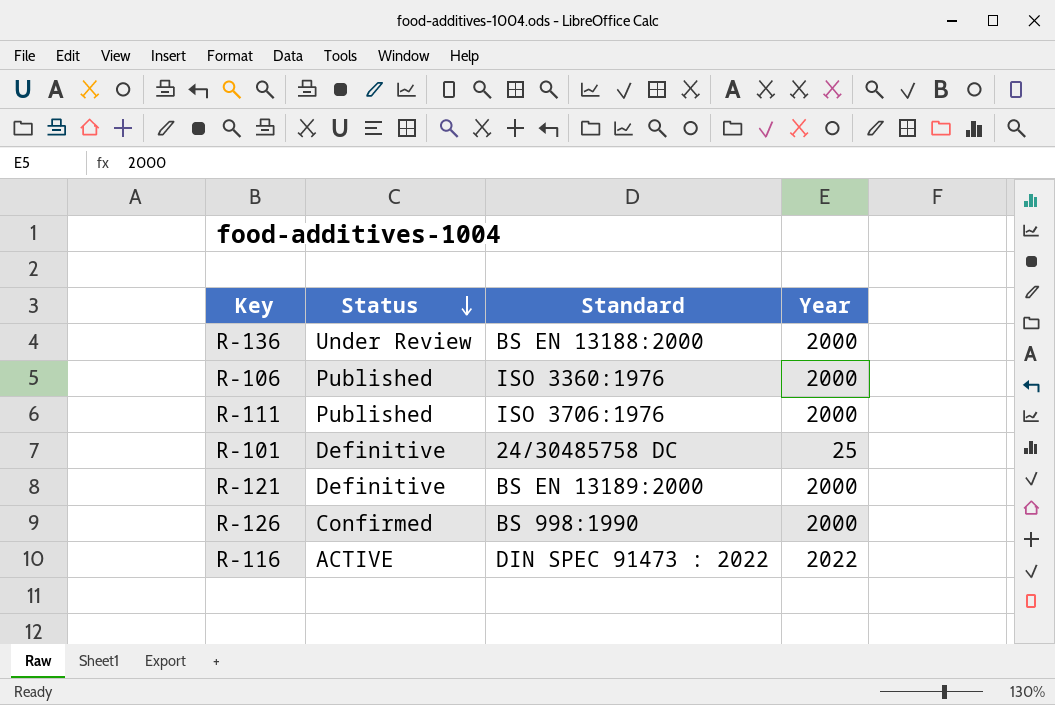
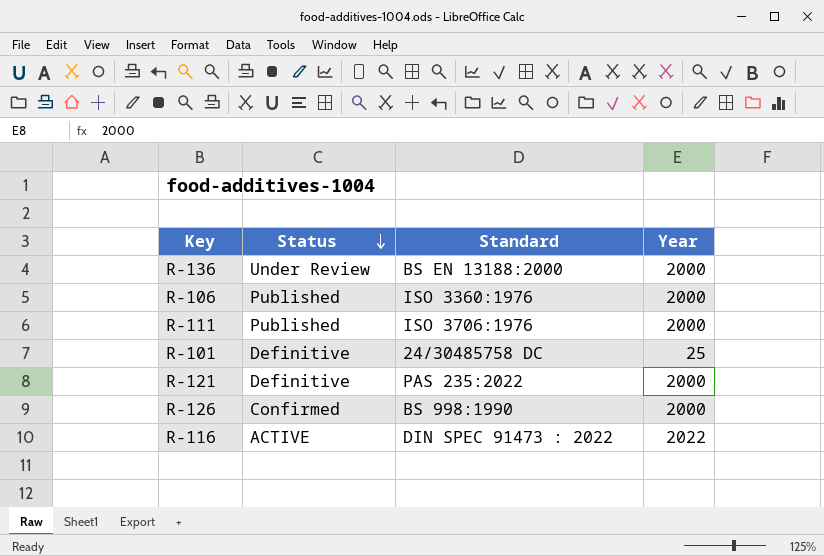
R-121 | Standard: BS EN 13189:2000 -> PAS 235:2022

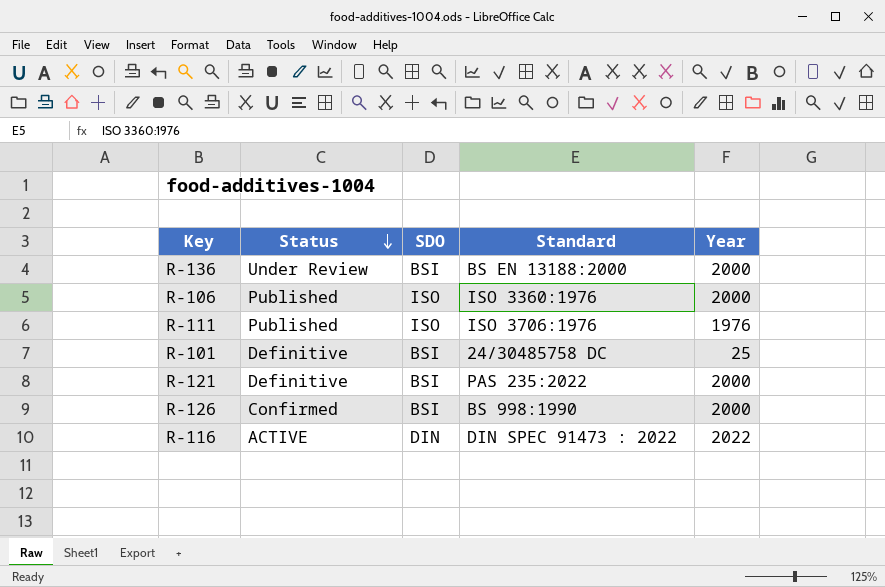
column SDO | position: none -> 3
R-111 | Year: 2000 -> 1976

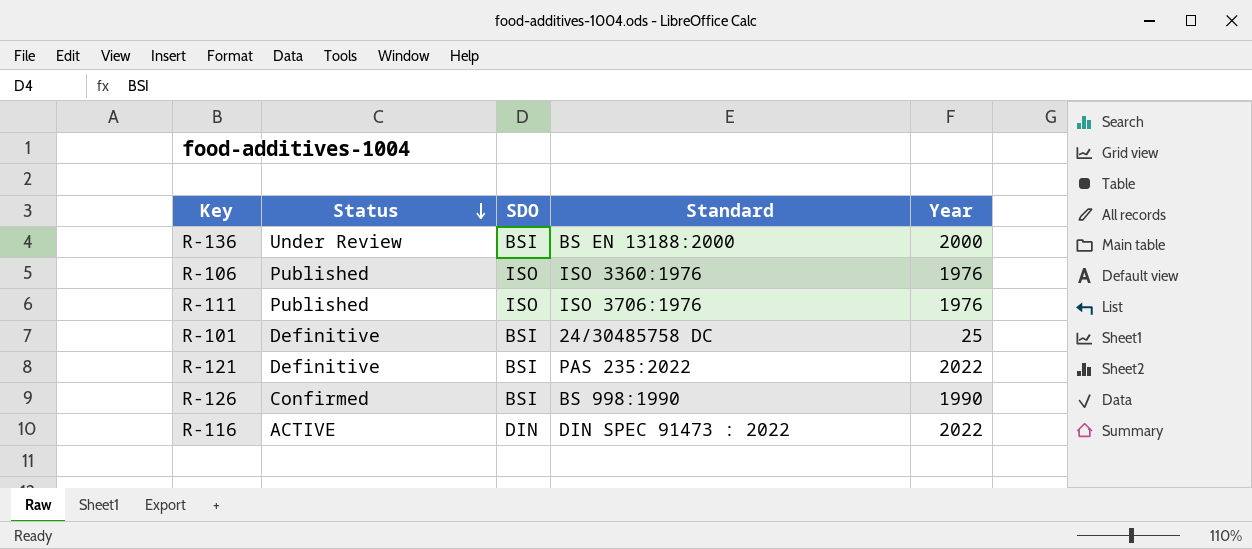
R-106 | Year: 2000 -> 1976
R-121 | Year: 2000 -> 2022
R-126 | Year: 2000 -> 1990

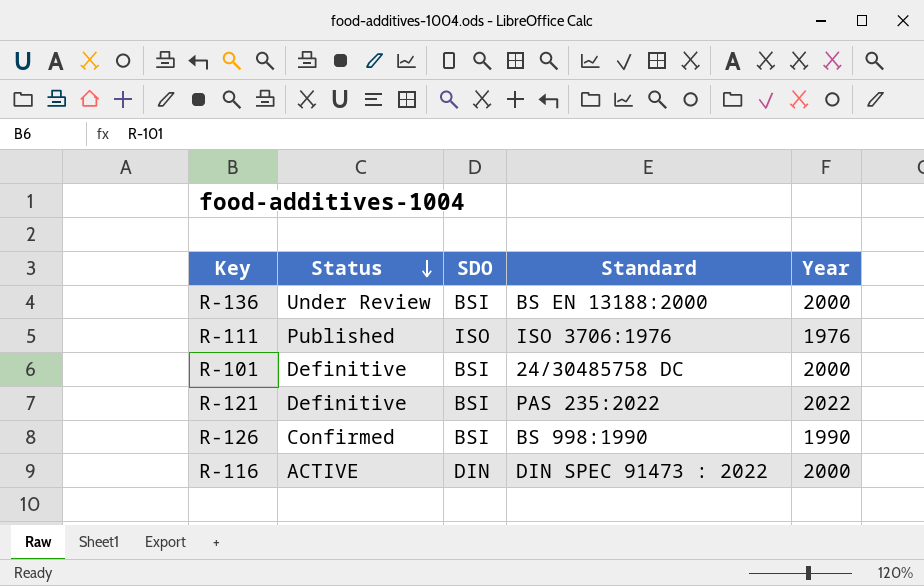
row R-106: Published | ISO | ISO 3360:1976 | 1976 -> none
R-101 | Year: 25 -> 2000
R-116 | Year: 2022 -> 2000

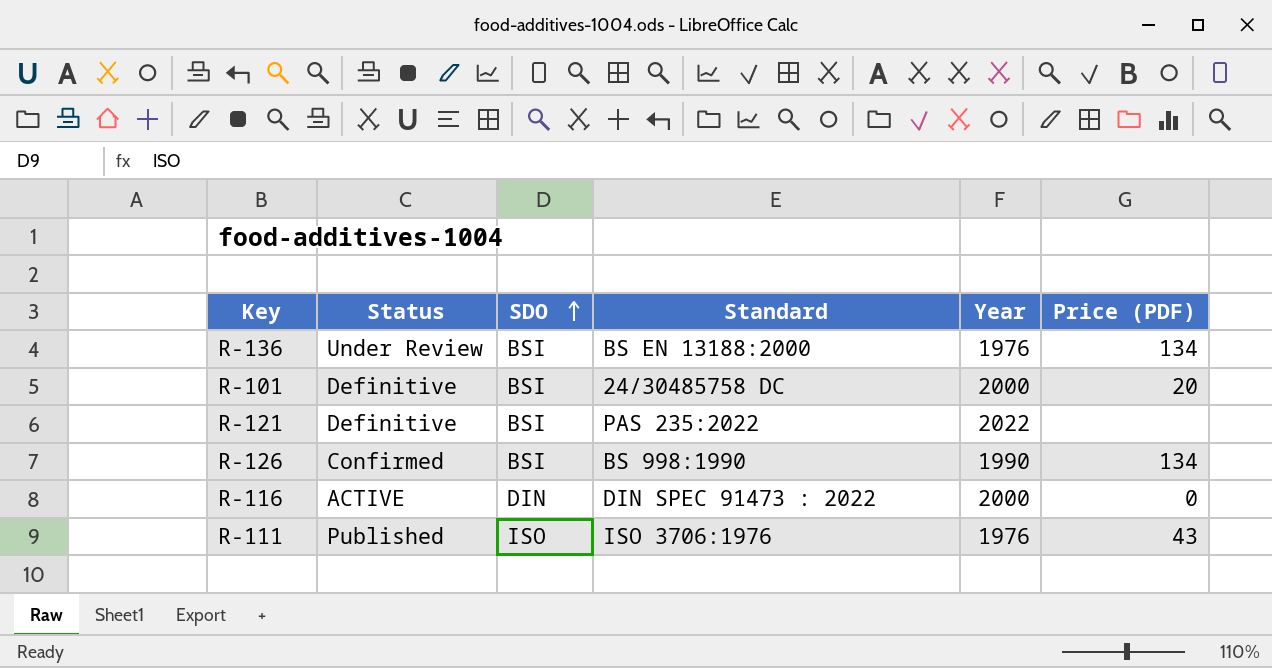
row order: Status descending -> SDO ascending
column Price (PDF) | position: none -> 6
R-136 | Year: 2000 -> 1976

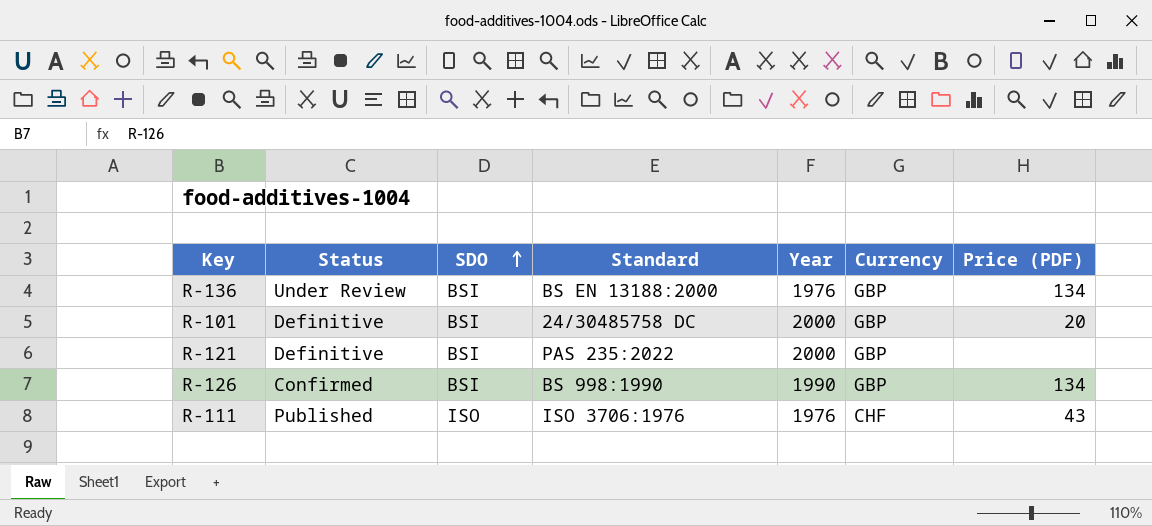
column Currency | position: none -> 6
row R-116: ACTIVE | DIN | DIN SPEC 91473 : 2022 | 2000 | 0 -> none
R-121 | Year: 2022 -> 2000

